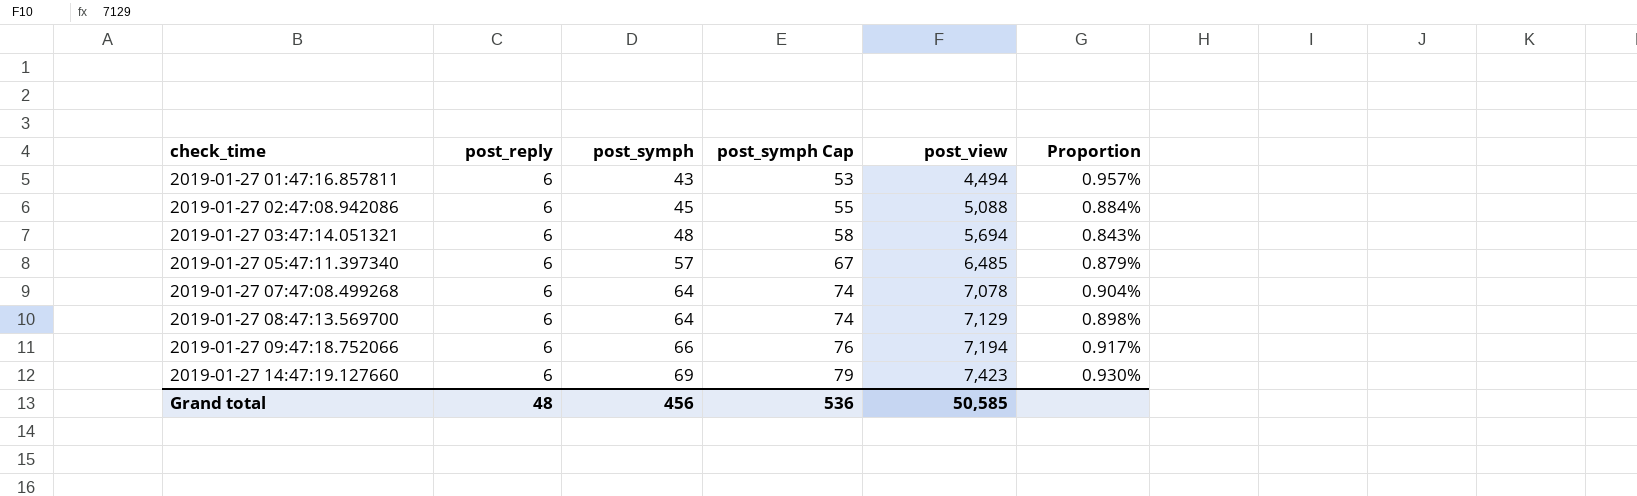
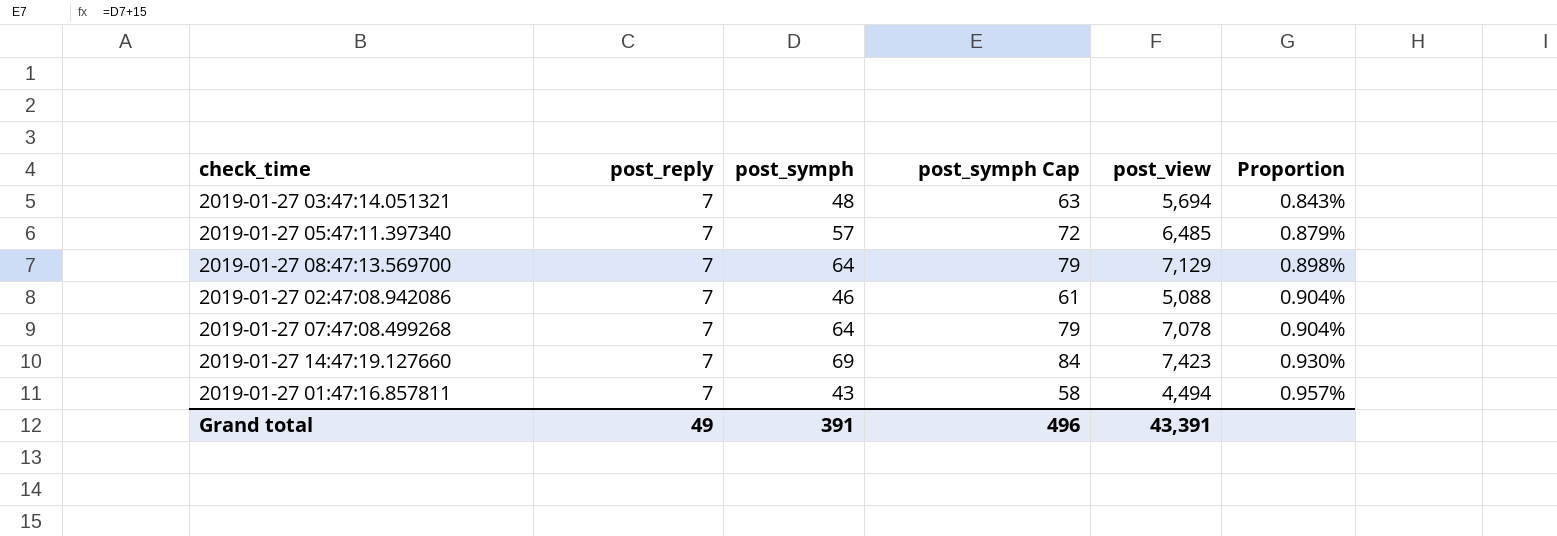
row order: check_time ascending -> Proportion ascending
column post_symph Cap | formula: [post_symph] + 10 -> [post_symph] + 15
row 2019-01-27 09:47:18.752066: 6 | 66 | 76 | 7,194 | 0.917% -> none
2019-01-27 03:47:14.051321 | post_reply: 6 -> 7
2019-01-27 05:47:11.397340 | post_reply: 6 -> 7
2019-01-27 08:47:13.569700 | post_reply: 6 -> 7
2019-01-27 02:47:08.942086 | post_reply: 6 -> 7
2019-01-27 02:47:08.942086 | post_symph: 45 -> 46
2019-01-27 02:47:08.942086 | Proportion: 0.884% -> 0.904%
2019-01-27 07:47:08.499268 | post_reply: 6 -> 7
2019-01-27 14:47:19.127660 | post_reply: 6 -> 7
2019-01-27 01:47:16.857811 | post_reply: 6 -> 7
Grand total | post_reply: 48 -> 49
Grand total | post_symph: 456 -> 391
Grand total | post_symph Cap: 536 -> 496
Grand total | post_view: 50,585 -> 43,391

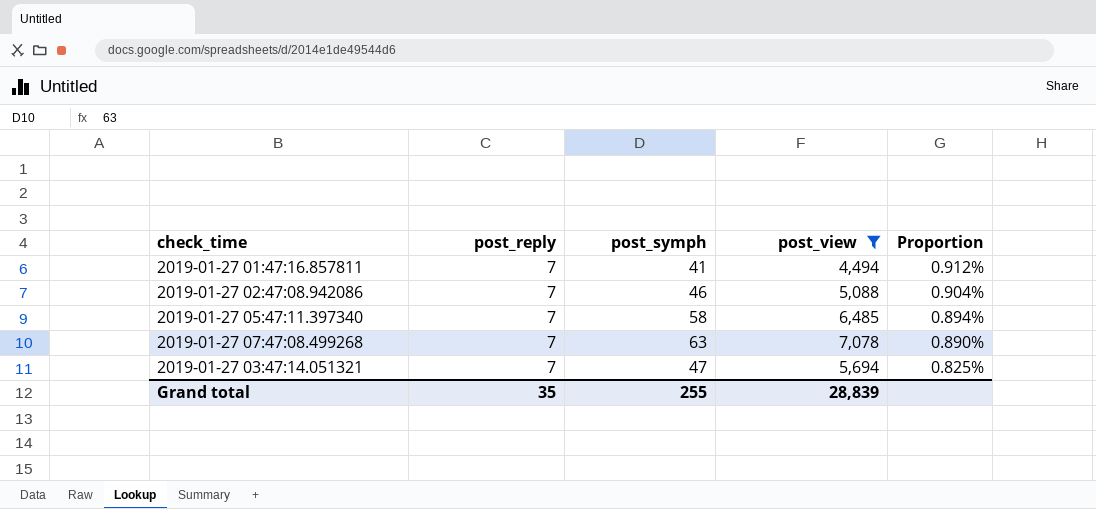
filter: none -> post_view <= 7,078
row order: Proportion ascending -> Proportion descending
column post_symph Cap | formula: [post_symph] + 15 -> none
2019-01-27 01:47:16.857811 | post_symph: 43 -> 41
2019-01-27 01:47:16.857811 | Proportion: 0.957% -> 0.912%
2019-01-27 05:47:11.397340 | post_symph: 57 -> 58
2019-01-27 05:47:11.397340 | Proportion: 0.879% -> 0.894%
2019-01-27 07:47:08.499268 | post_symph: 64 -> 63
2019-01-27 07:47:08.499268 | Proportion: 0.904% -> 0.890%
2019-01-27 03:47:14.051321 | post_symph: 48 -> 47
2019-01-27 03:47:14.051321 | Proportion: 0.843% -> 0.825%
Grand total | post_reply: 49 -> 35
Grand total | post_symph: 391 -> 255
Grand total | post_view: 43,391 -> 28,839

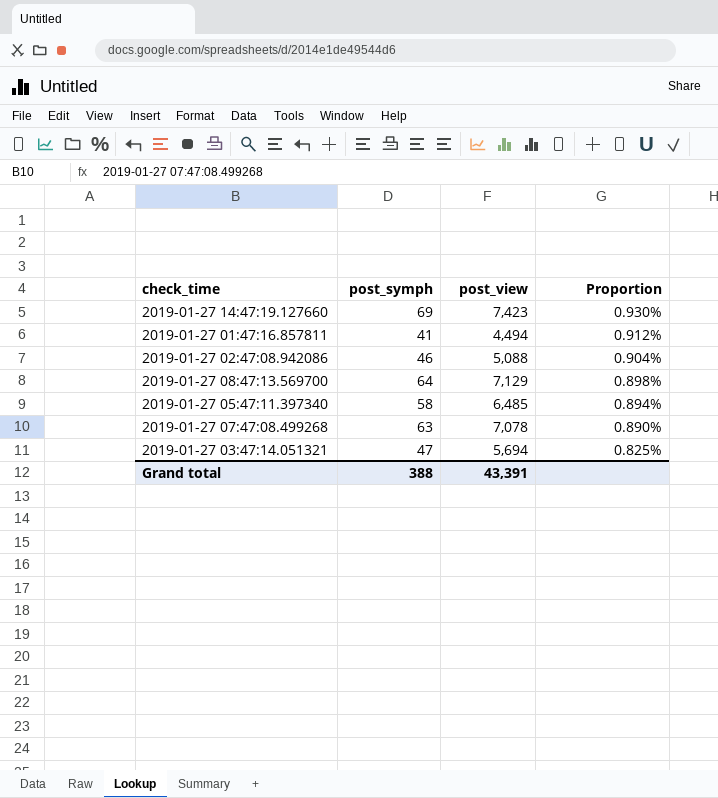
filter: post_view <= 7,078 -> none
column post_reply | position: 2 -> none
Grand total | post_symph: 255 -> 388
Grand total | post_view: 28,839 -> 43,391

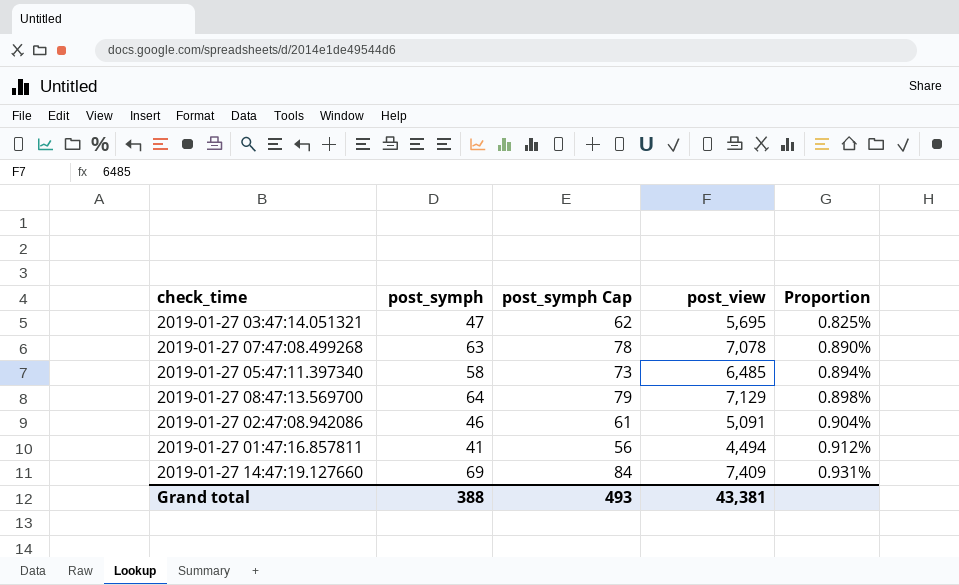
row order: Proportion descending -> Proportion ascending
column post_symph Cap | formula: none -> [post_symph] + 15
2019-01-27 03:47:14.051321 | post_view: 5,694 -> 5,695
2019-01-27 02:47:08.942086 | post_view: 5,088 -> 5,091
2019-01-27 14:47:19.127660 | post_view: 7,423 -> 7,409
2019-01-27 14:47:19.127660 | Proportion: 0.930% -> 0.931%
Grand total | post_view: 43,391 -> 43,381

